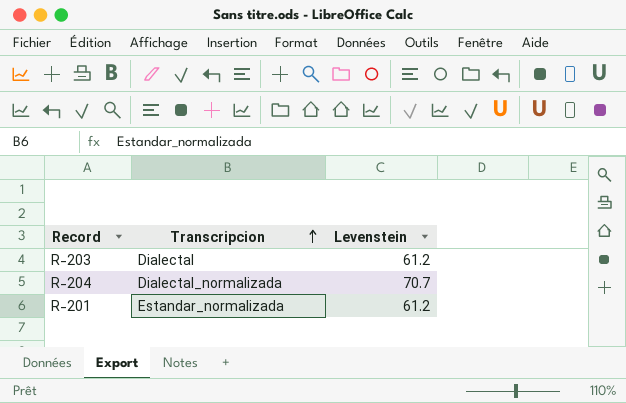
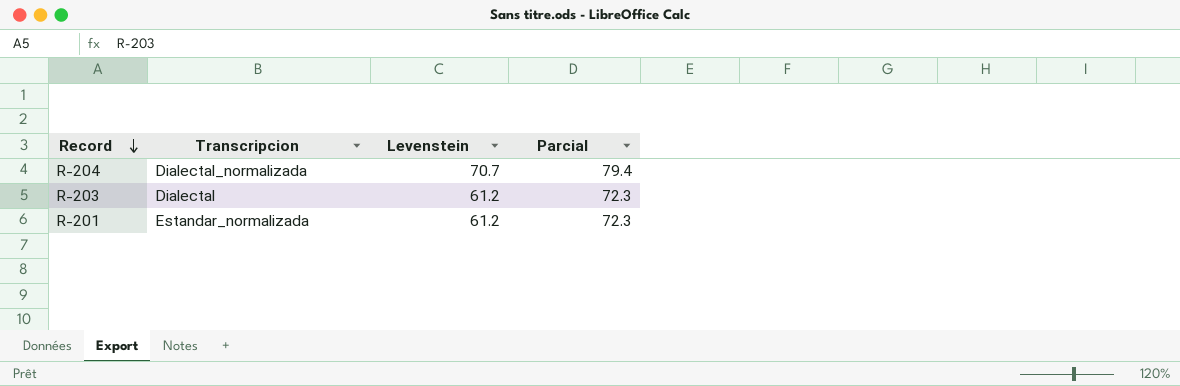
row order: Transcripcion ascending -> Record descending
column Parcial | position: none -> 4

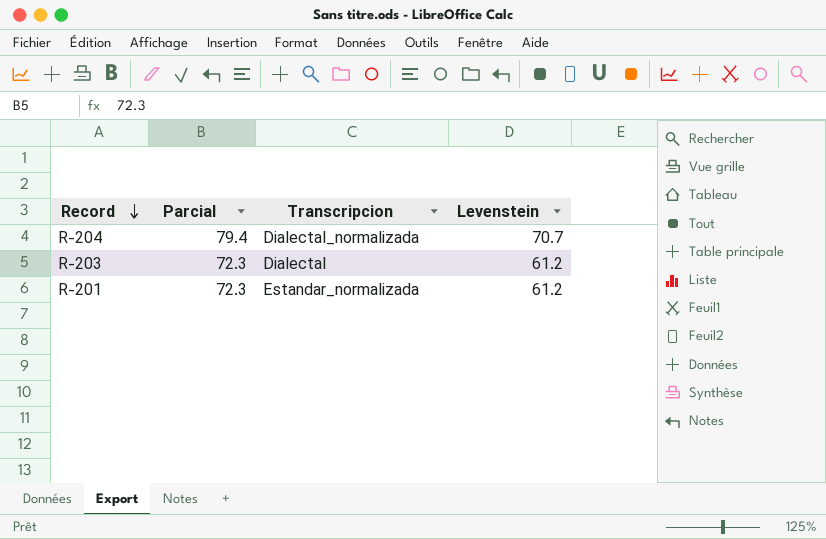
column Parcial | position: 4 -> 2

